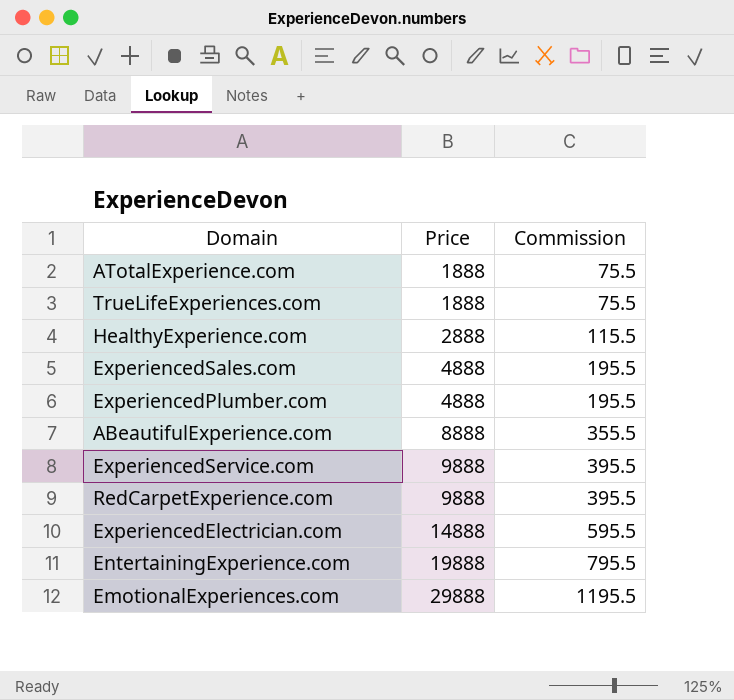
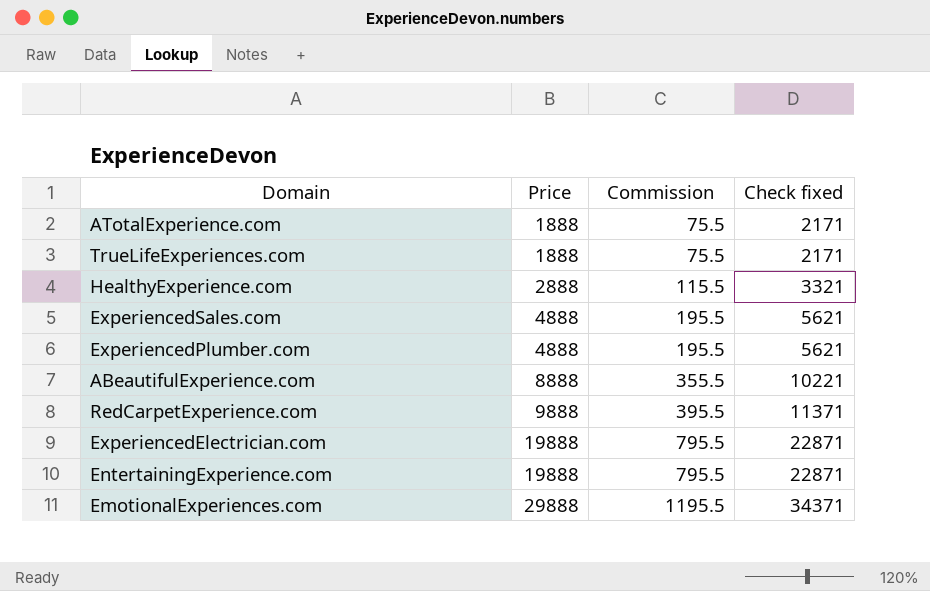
column Check fixed | formula: none -> [Price] * 1.15
row ExperiencedService.com: 9888 | 395.5 -> none
ExperiencedElectrician.com | Price: 14888 -> 19888
ExperiencedElectrician.com | Commission: 595.5 -> 795.5

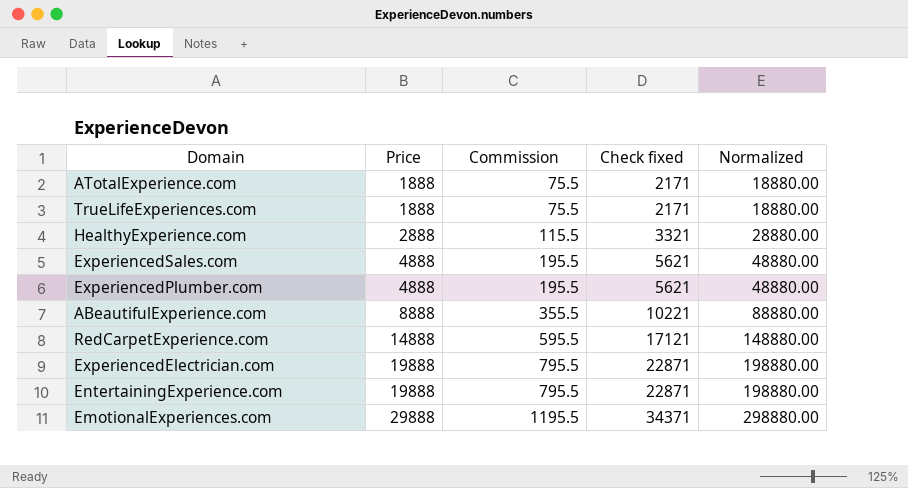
column Normalized | formula: none -> [Price] * 10
RedCarpetExperience.com | Price: 9888 -> 14888
RedCarpetExperience.com | Commission: 395.5 -> 595.5
RedCarpetExperience.com | Check fixed: 11371 -> 17121

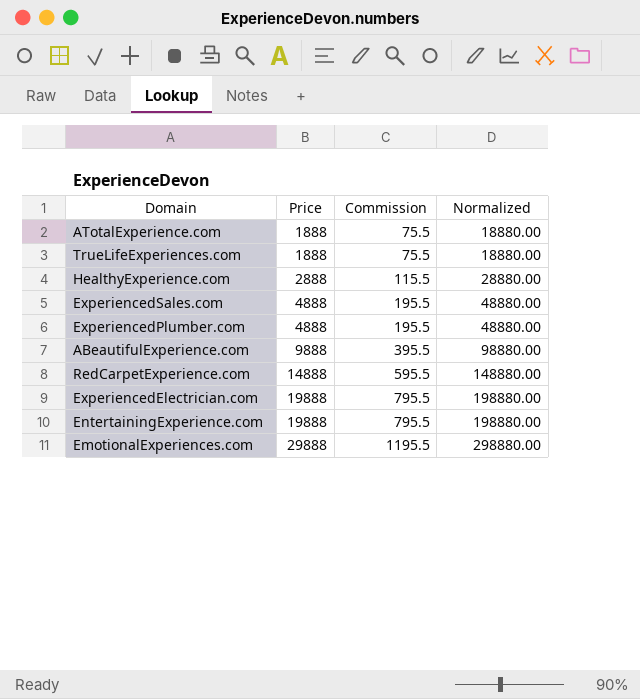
column Check fixed | formula: [Price] * 1.15 -> none
ABeautifulExperience.com | Price: 8888 -> 9888
ABeautifulExperience.com | Commission: 355.5 -> 395.5
ABeautifulExperience.com | Normalized: 88880.00 -> 98880.00

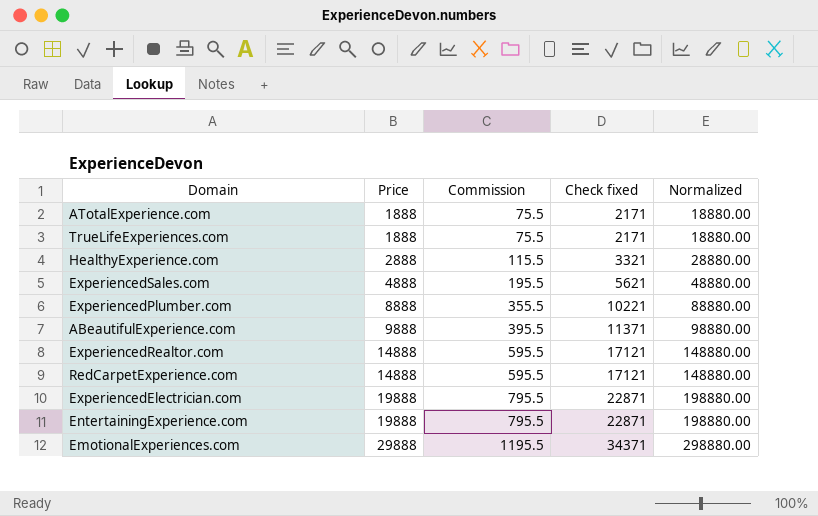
column Check fixed | formula: none -> [Price] * 1.15
ExperiencedPlumber.com | Price: 4888 -> 8888
ExperiencedPlumber.com | Commission: 195.5 -> 355.5
ExperiencedPlumber.com | Normalized: 48880.00 -> 88880.00
row ExperiencedRealtor.com: none -> 14888 | 595.5 | 17121 | 148880.00

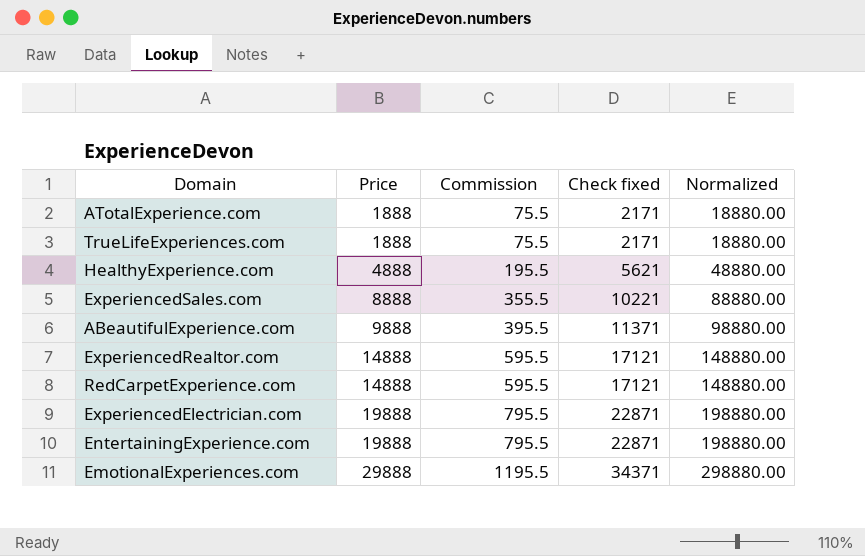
row ExperiencedPlumber.com: 8888 | 355.5 | 10221 | 88880.00 -> none
HealthyExperience.com | Price: 2888 -> 4888
HealthyExperience.com | Commission: 115.5 -> 195.5
HealthyExperience.com | Check fixed: 3321 -> 5621
HealthyExperience.com | Normalized: 28880.00 -> 48880.00
ExperiencedSales.com | Price: 4888 -> 8888
ExperiencedSales.com | Commission: 195.5 -> 355.5
ExperiencedSales.com | Check fixed: 5621 -> 10221
ExperiencedSales.com | Normalized: 48880.00 -> 88880.00

